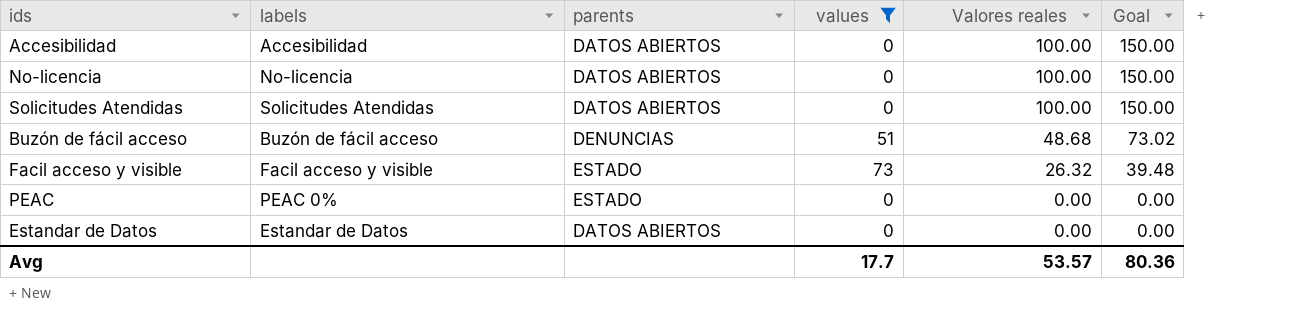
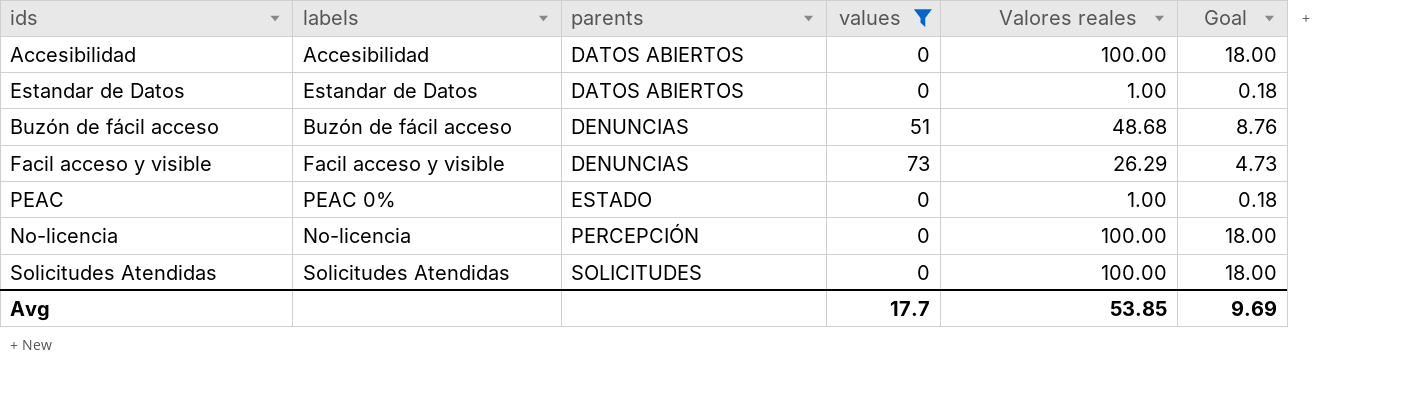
row order: Valores reales descending -> parents ascending
column Goal | formula: [Valores reales] * 1.5 -> [Valores reales] * 0.18
Estandar de Datos | Valores reales: 0.00 -> 1.00
Facil acceso y visible | parents: ESTADO -> DENUNCIAS
Facil acceso y visible | Valores reales: 26.32 -> 26.29
PEAC | Valores reales: 0.00 -> 1.00
No-licencia | parents: DATOS ABIERTOS -> PERCEPCIÓN
Solicitudes Atendidas | parents: DATOS ABIERTOS -> SOLICITUDES
Avg | Valores reales: 53.57 -> 53.85
Avg | Goal: 80.36 -> 9.69

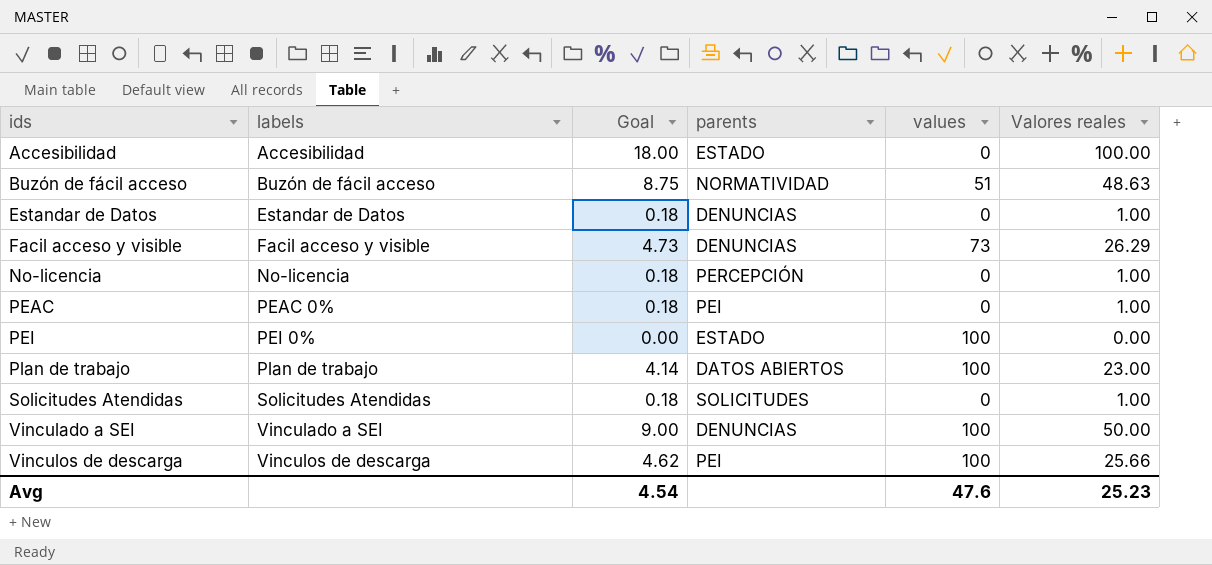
filter: values != 100 -> none
row order: parents ascending -> ids ascending
column Goal | position: 6 -> 3
Accesibilidad | parents: DATOS ABIERTOS -> ESTADO
Buzón de fácil acceso | Goal: 8.76 -> 8.75
Buzón de fácil acceso | parents: DENUNCIAS -> NORMATIVIDAD
Buzón de fácil acceso | Valores reales: 48.68 -> 48.63
Estandar de Datos | parents: DATOS ABIERTOS -> DENUNCIAS
No-licencia | Goal: 18.00 -> 0.18
No-licencia | Valores reales: 100.00 -> 1.00
PEAC | parents: ESTADO -> PEI
Solicitudes Atendidas | Goal: 18.00 -> 0.18
Solicitudes Atendidas | Valores reales: 100.00 -> 1.00
Avg | Goal: 9.69 -> 4.54
Avg | values: 17.7 -> 47.6
Avg | Valores reales: 53.85 -> 25.23

